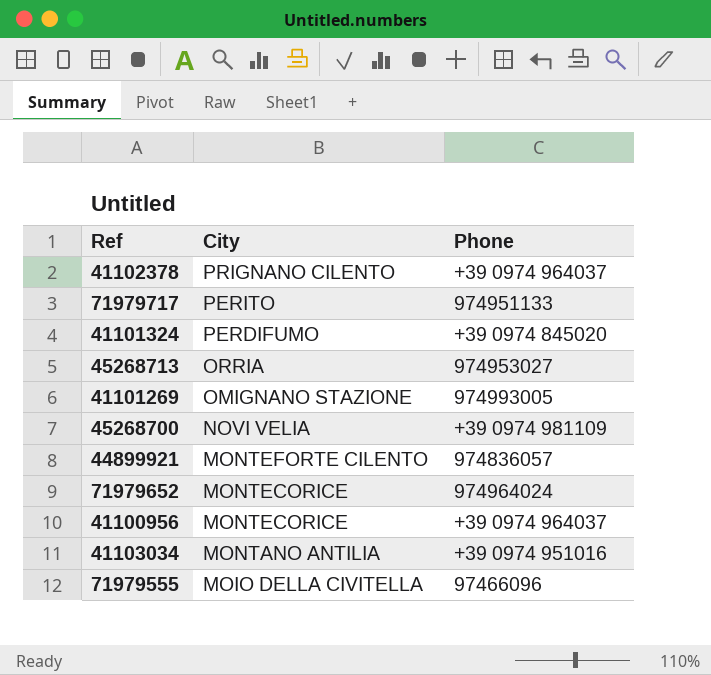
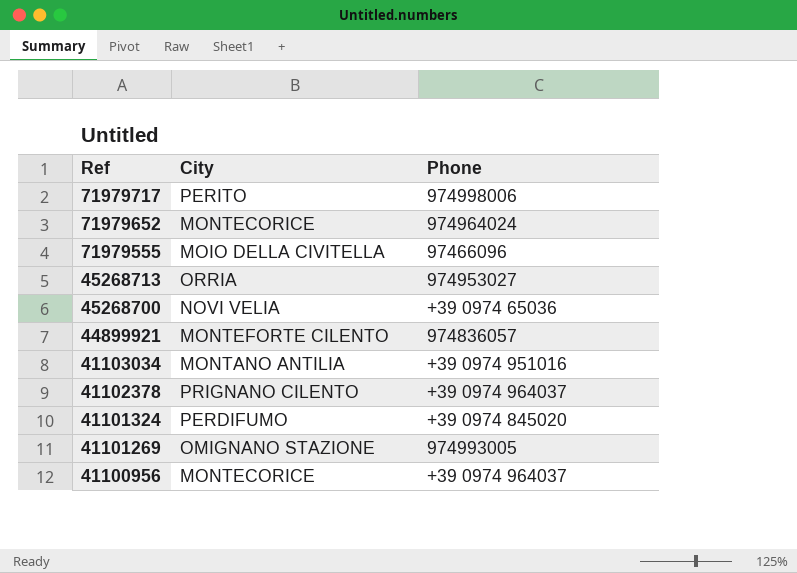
row order: City descending -> Ref descending
71979717 | Phone: 974951133 -> 974998006
45268700 | Phone: +39 0974 981109 -> +39 0974 65036

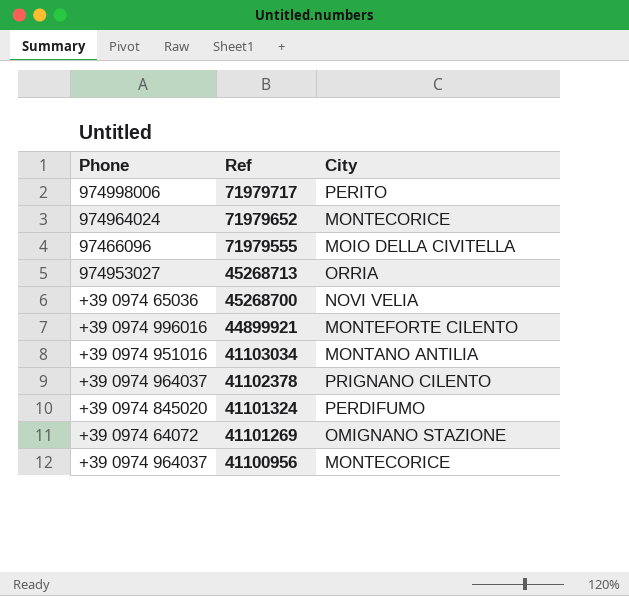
column Phone | position: 3 -> 1
44899921 | Phone: 974836057 -> +39 0974 996016
41101269 | Phone: 974993005 -> +39 0974 64072

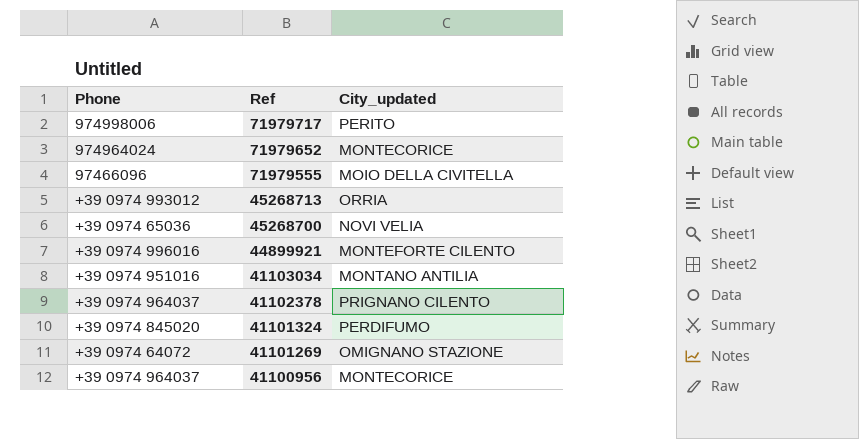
column name: City -> City_updated
45268713 | Phone: 974953027 -> +39 0974 993012

